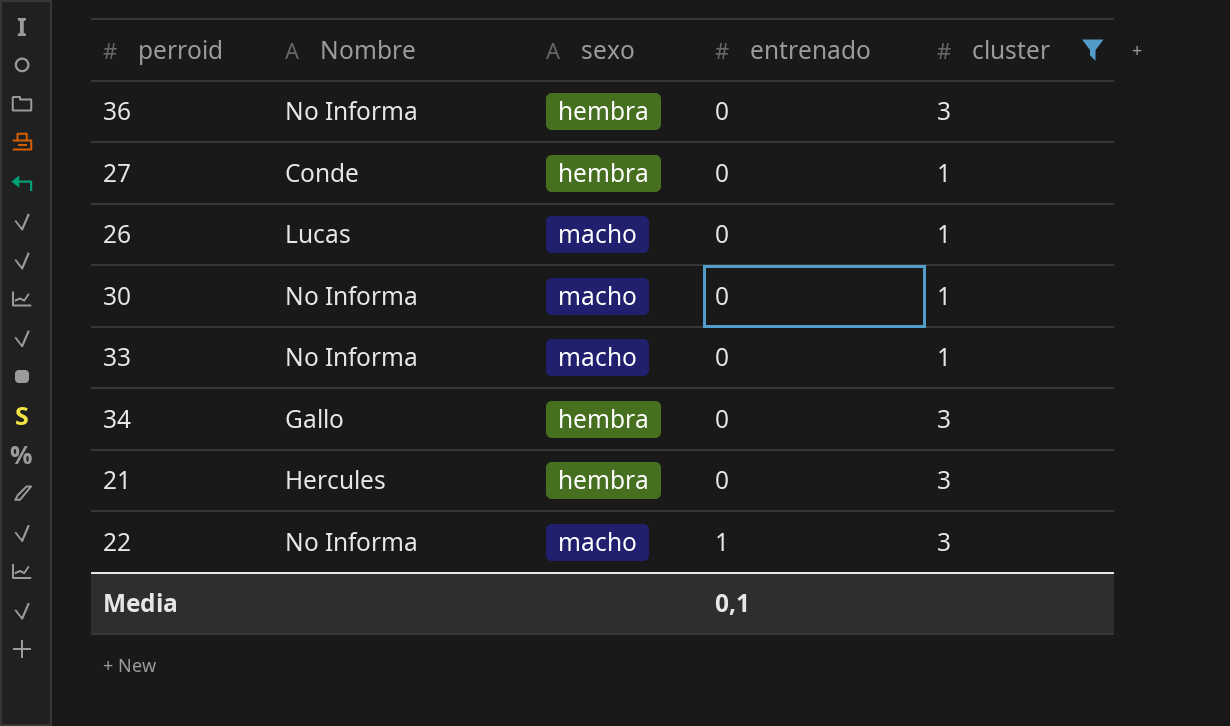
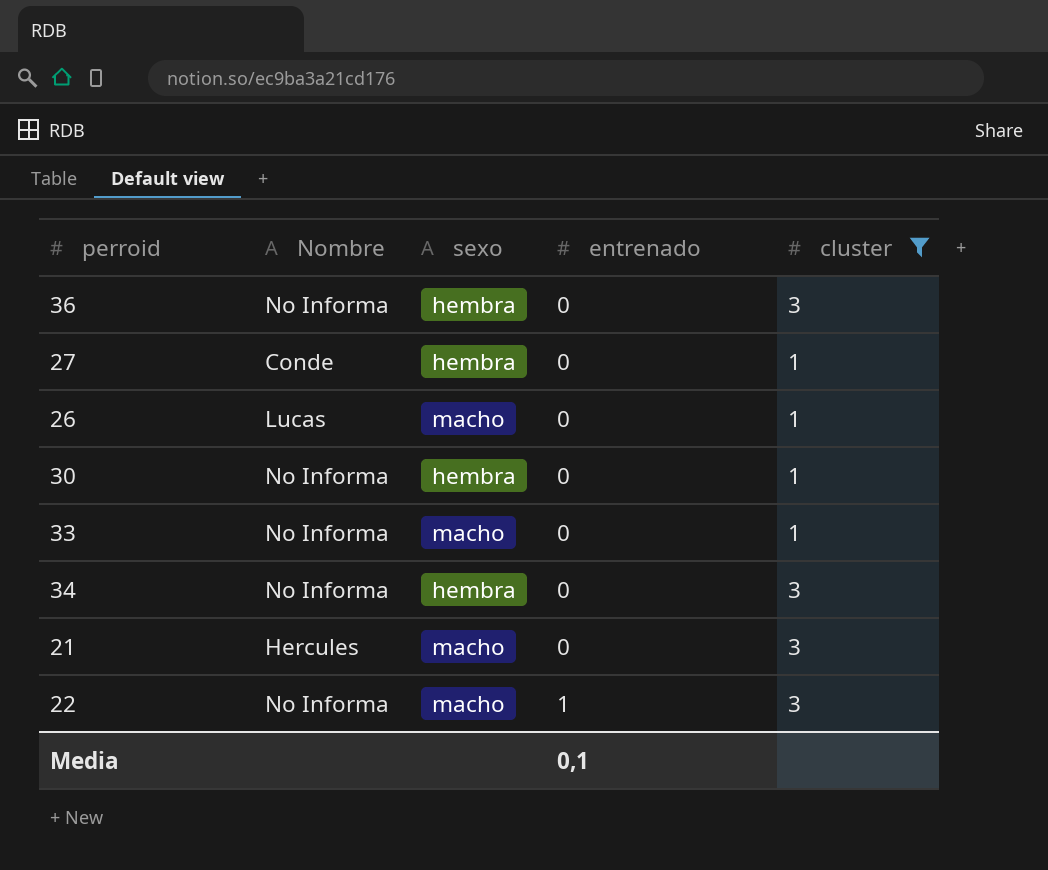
30 | sexo: macho -> hembra
34 | Nombre: Gallo -> No Informa
21 | sexo: hembra -> macho

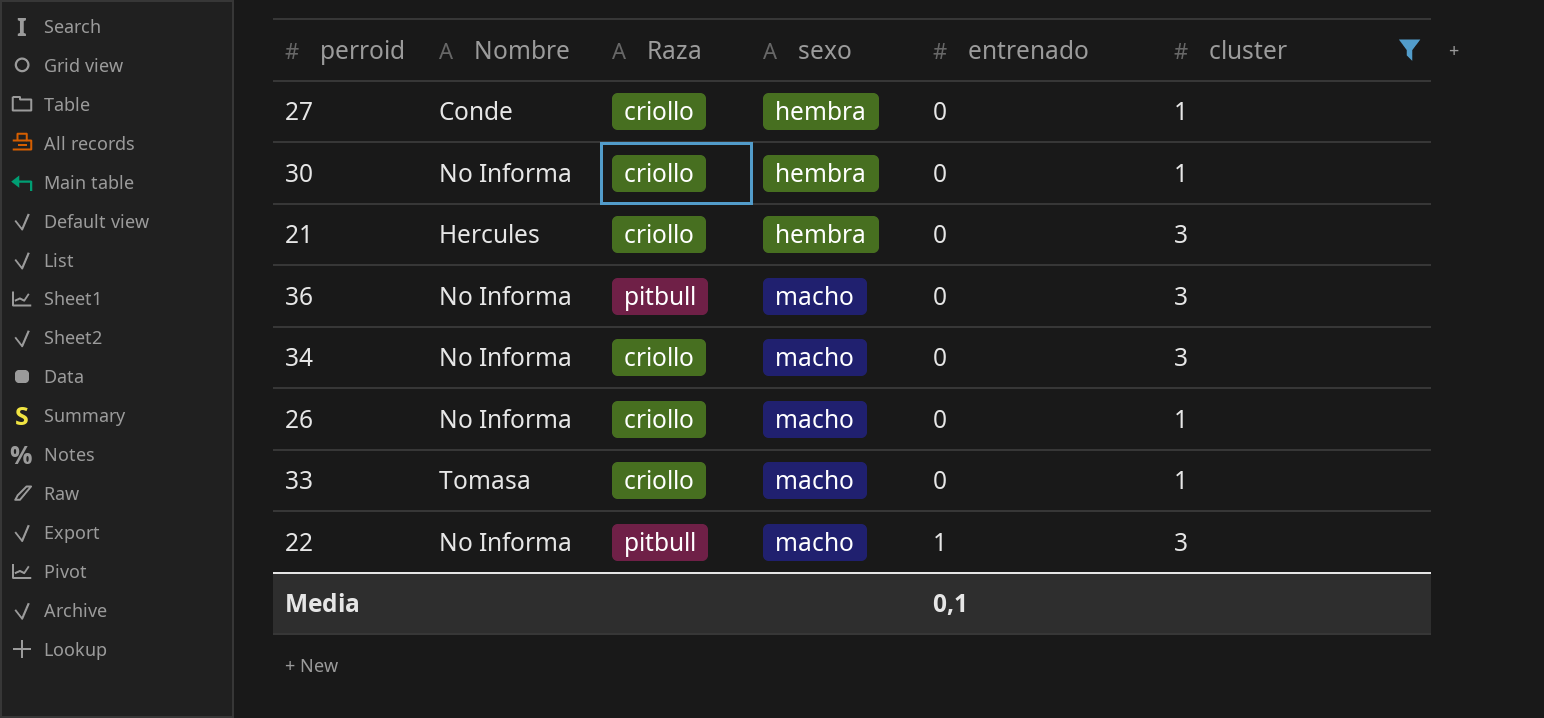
row order: entrenado ascending -> sexo ascending
column Raza | position: none -> 3
21 | sexo: macho -> hembra
36 | sexo: hembra -> macho
34 | sexo: hembra -> macho
26 | Nombre: Lucas -> No Informa
33 | Nombre: No Informa -> Tomasa

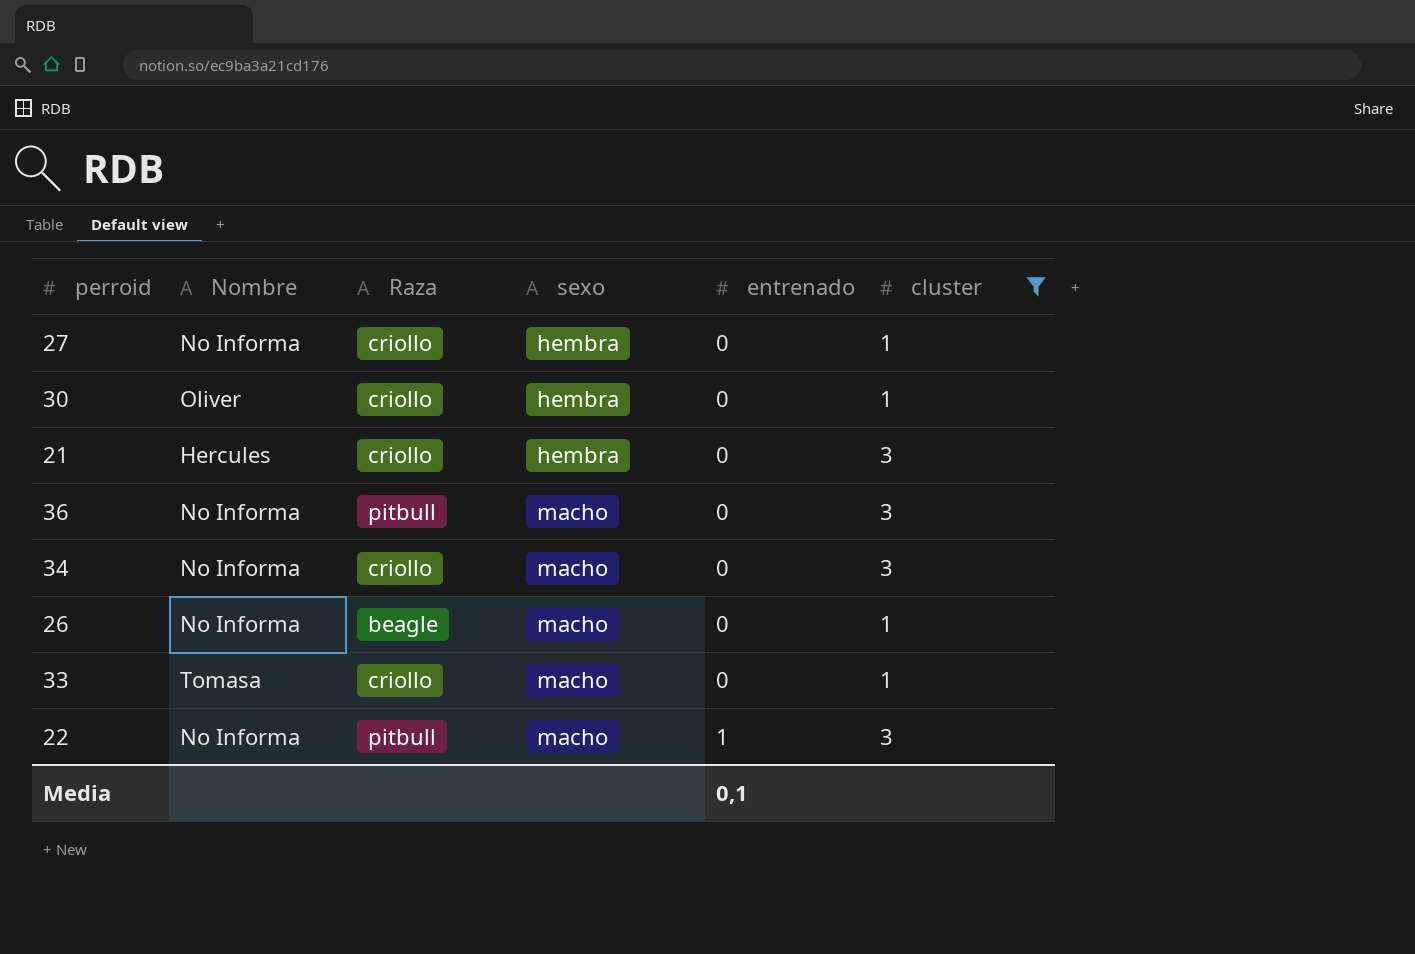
27 | Nombre: Conde -> No Informa
30 | Nombre: No Informa -> Oliver
26 | Raza: criollo -> beagle

